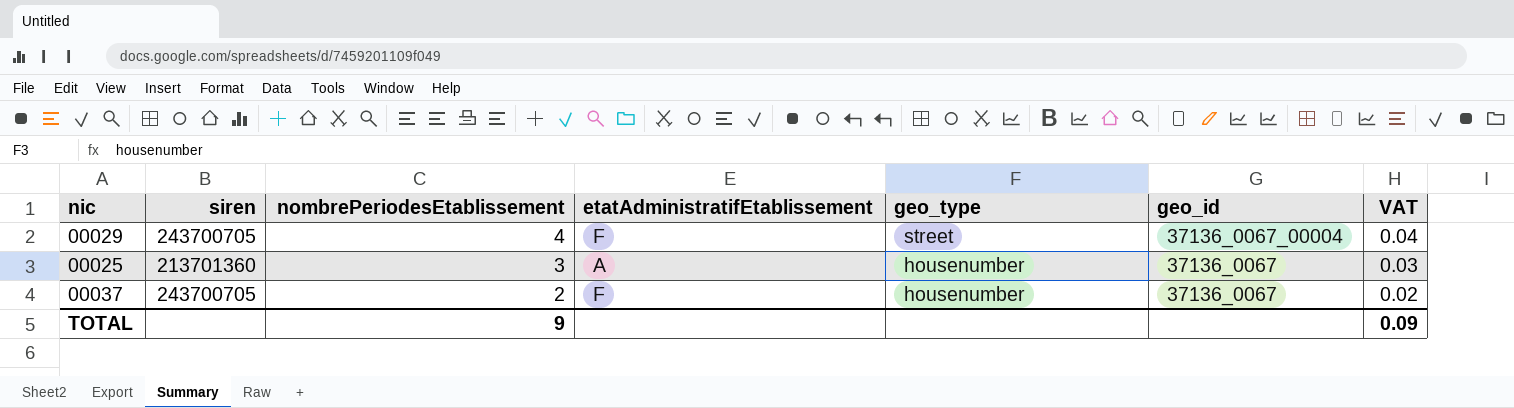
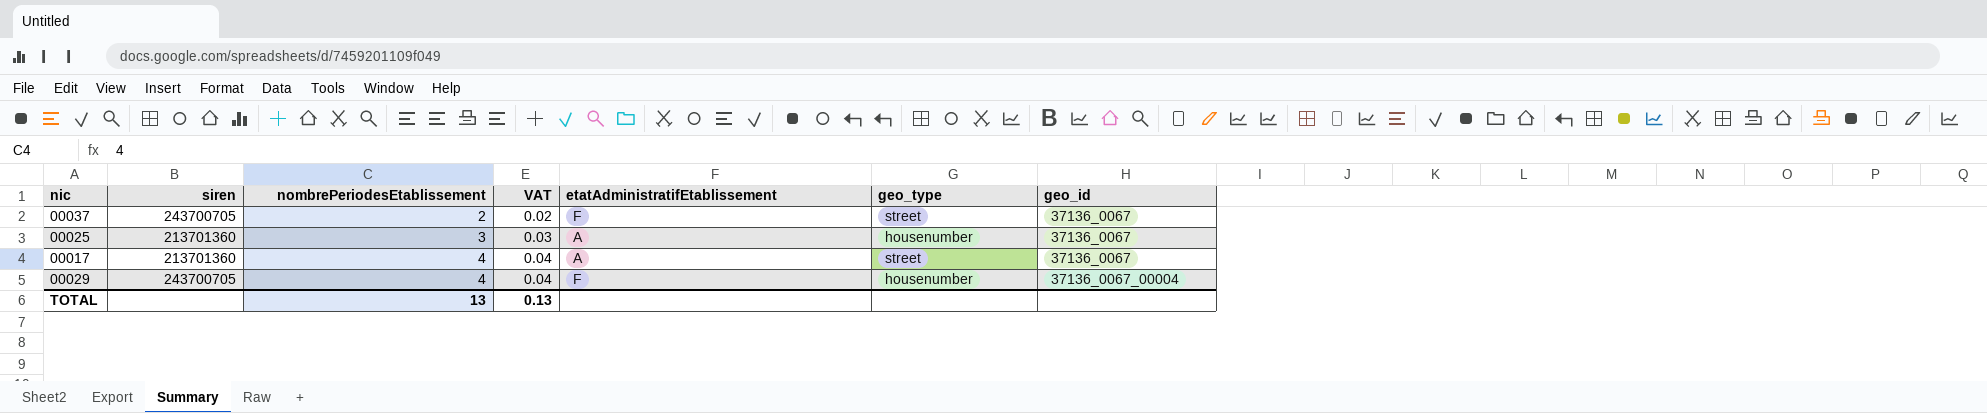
row order: nombrePeriodesEtablissement descending -> nombrePeriodesEtablissement ascending
column VAT | position: 7 -> 4
00037 | geo_type: housenumber -> street
row 00017: none -> 213701360 | 4 | 0.04 | A | street | 37136_0067
00029 | geo_type: street -> housenumber
TOTAL | nombrePeriodesEtablissement: 9 -> 13
TOTAL | VAT: 0.09 -> 0.13

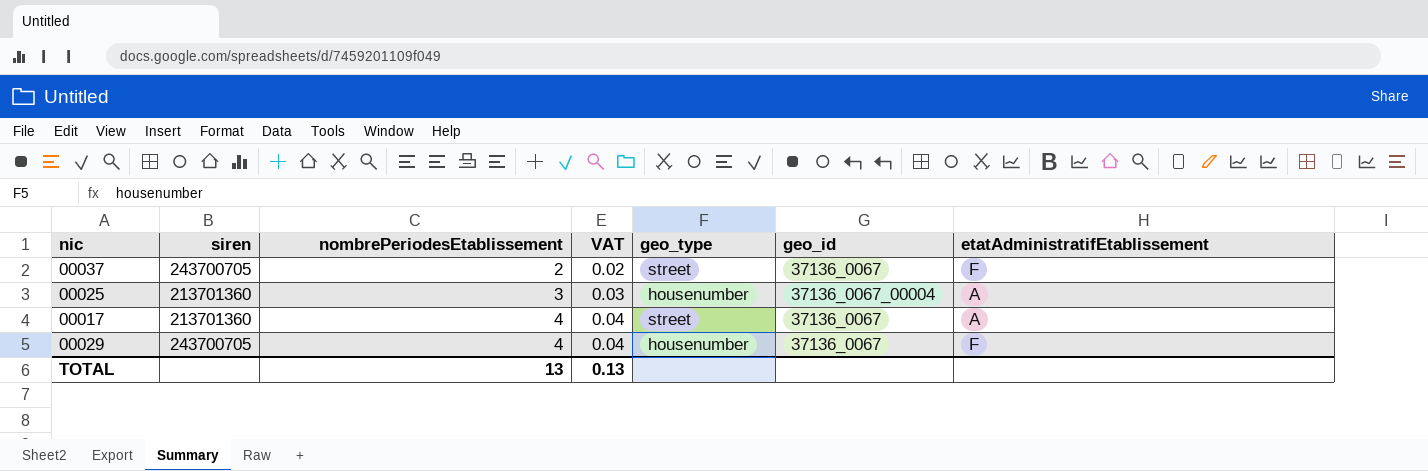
column etatAdministratifEtablissement | position: 5 -> 7
00025 | geo_id: 37136_0067 -> 37136_0067_00004
00029 | geo_id: 37136_0067_00004 -> 37136_0067

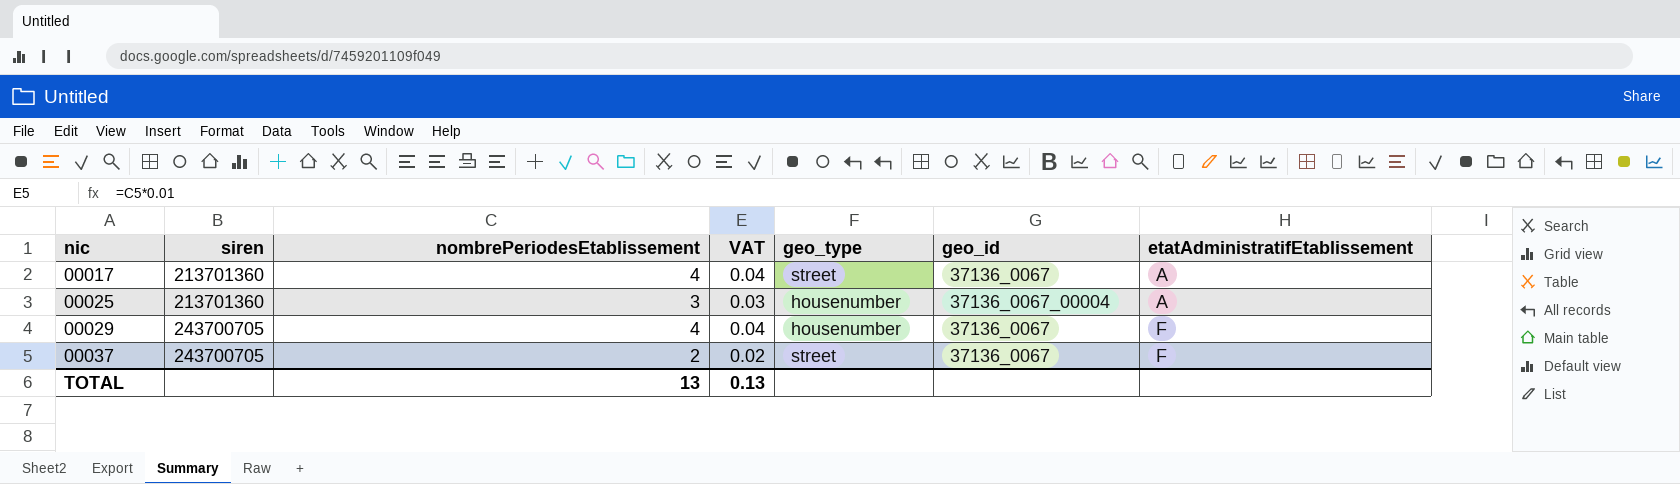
row order: nombrePeriodesEtablissement ascending -> nic ascending

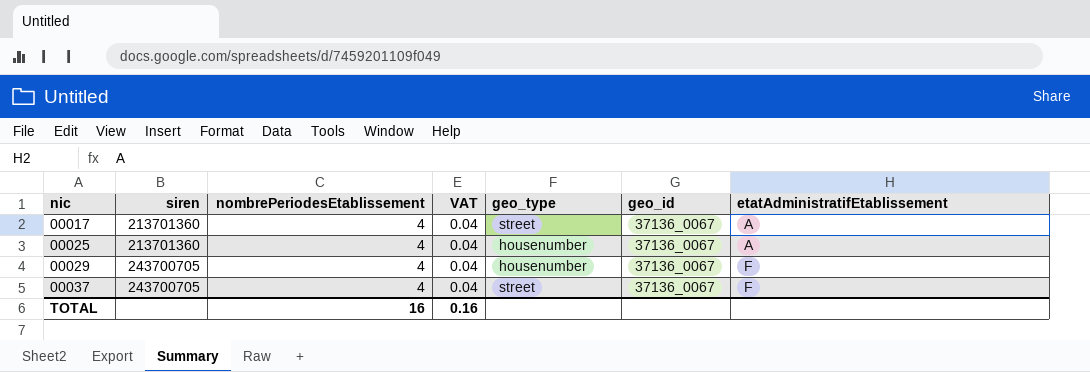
00025 | nombrePeriodesEtablissement: 3 -> 4
00025 | VAT: 0.03 -> 0.04
00025 | geo_id: 37136_0067_00004 -> 37136_0067
00037 | nombrePeriodesEtablissement: 2 -> 4
00037 | VAT: 0.02 -> 0.04
TOTAL | nombrePeriodesEtablissement: 13 -> 16
TOTAL | VAT: 0.13 -> 0.16

